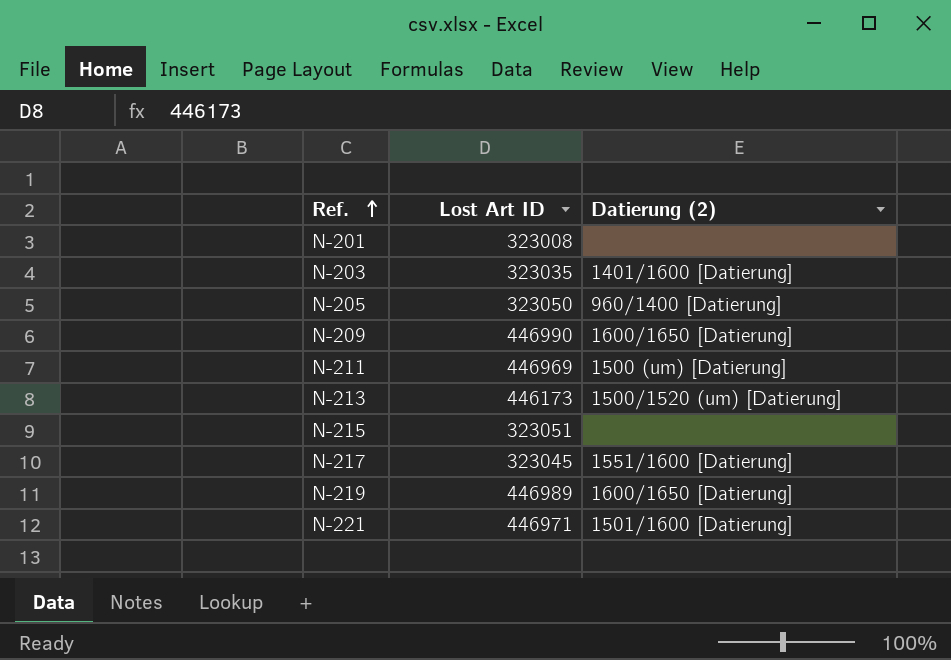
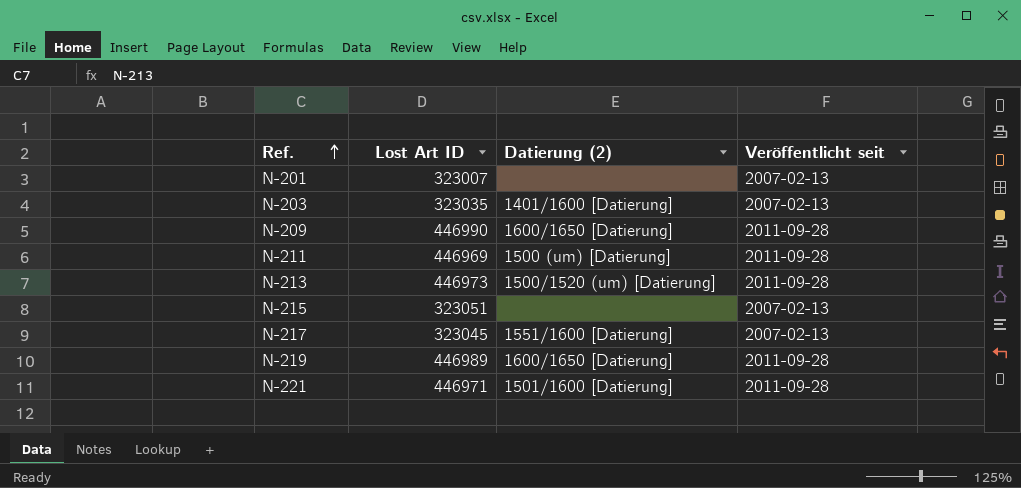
column Veröffentlicht seit | position: none -> 4
row N-205: 323050 | 960/1400 [Datierung] -> none
N-201 | Lost Art ID: 323008 -> 323007
N-213 | Lost Art ID: 446173 -> 446973

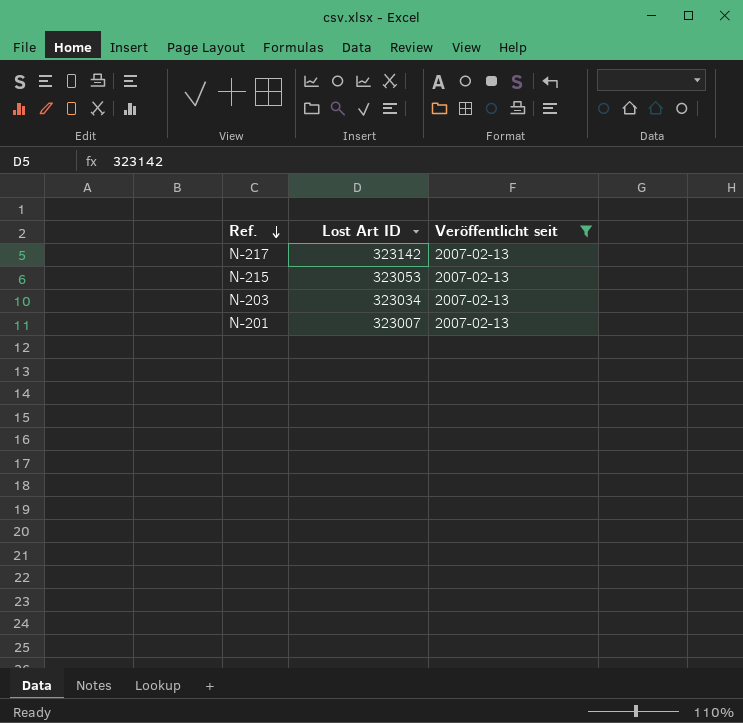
filter: none -> Veröffentlicht seit = 2007-02-13
row order: Ref. ascending -> Ref. descending
column Datierung (2) | position: 3 -> none
N-217 | Lost Art ID: 323045 -> 323142
N-215 | Lost Art ID: 323051 -> 323053
N-203 | Lost Art ID: 323035 -> 323034

